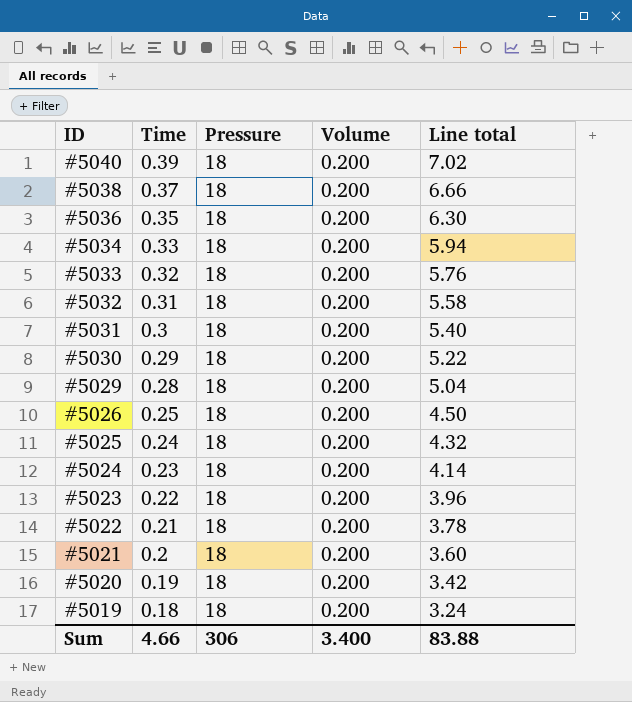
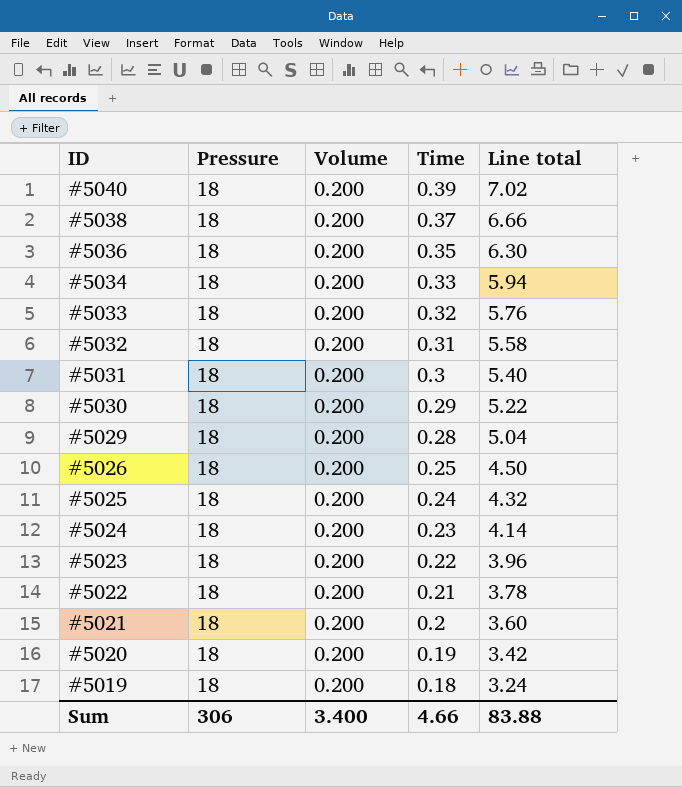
column Time | position: 2 -> 4

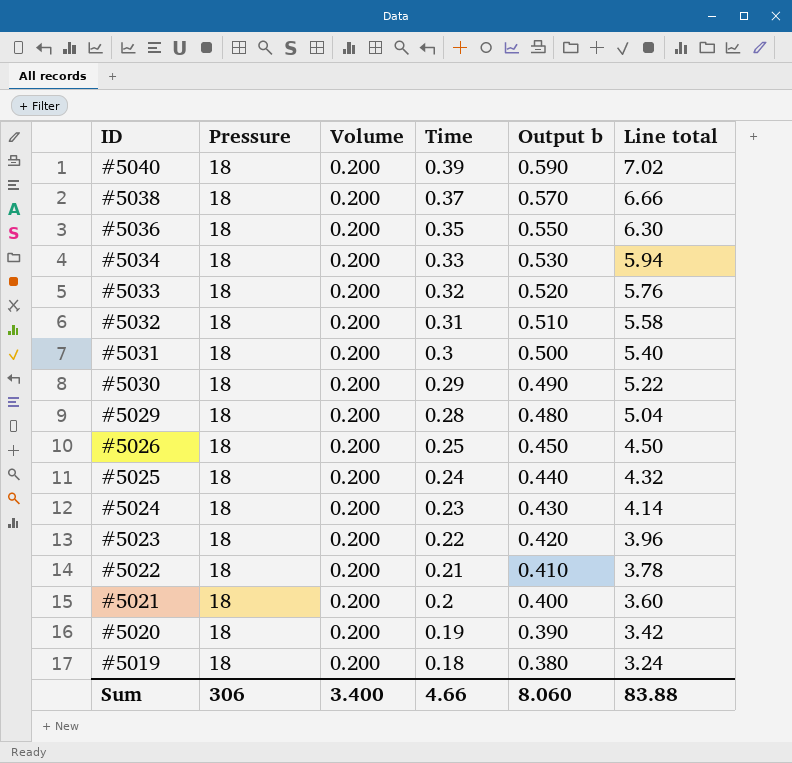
column Output b | formula: none -> [Volume] + [Time]

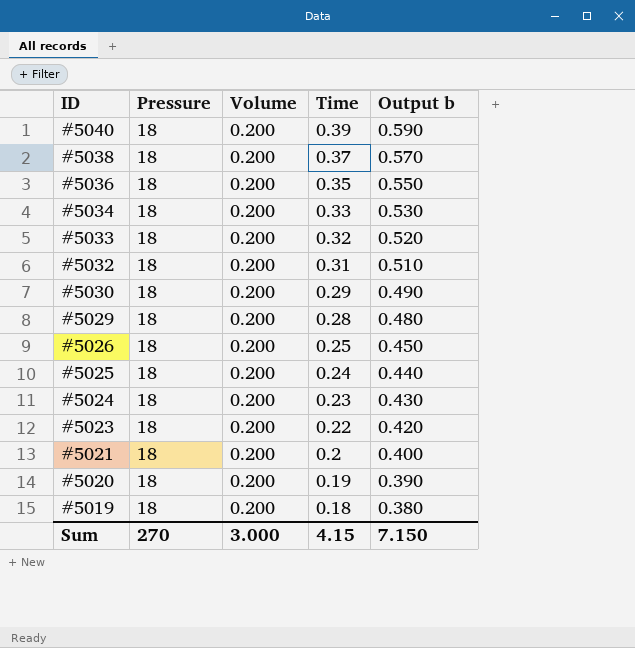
column Line total | formula: [Pressure] * [Time] -> none
row #5031: 18 | 0.200 | 0.3 | 0.500 | 5.40 -> none
row #5022: 18 | 0.200 | 0.21 | 0.410 | 3.78 -> none
Sum | Pressure: 306 -> 270
Sum | Volume: 3.400 -> 3.000
Sum | Time: 4.66 -> 4.15
Sum | Output b: 8.060 -> 7.150

